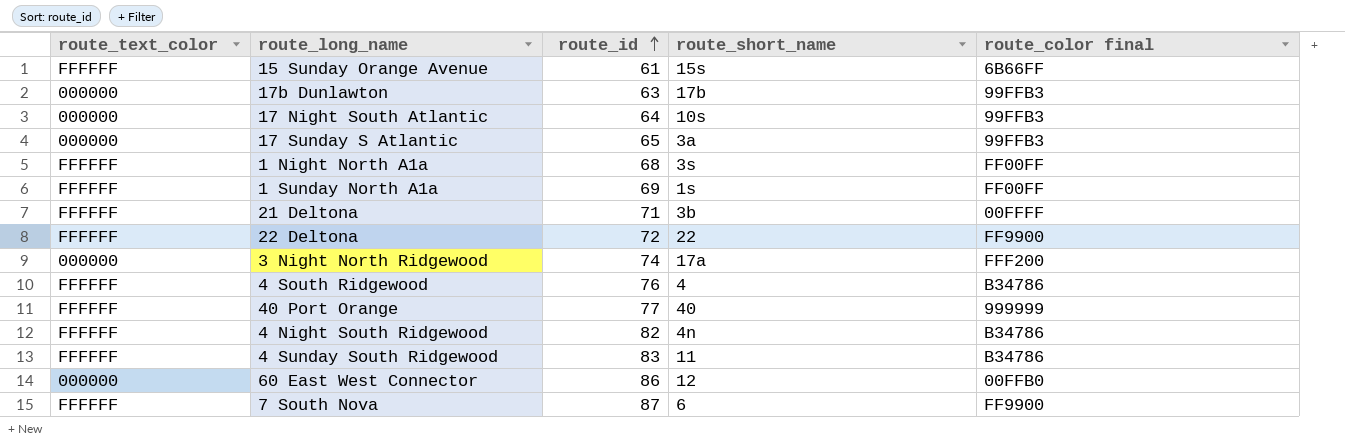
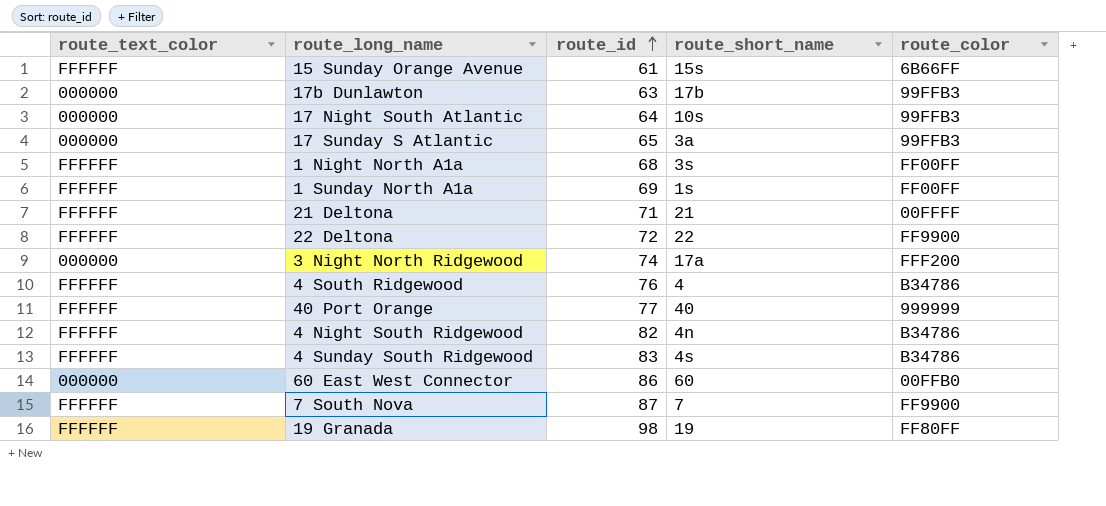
column name: route_color final -> route_color
21 Deltona | route_short_name: 3b -> 21
4 Sunday South Ridgewood | route_short_name: 11 -> 4s
60 East West Connector | route_short_name: 12 -> 60
7 South Nova | route_short_name: 6 -> 7
row 19 Granada: none -> FFFFFF | 98 | 19 | FF80FF

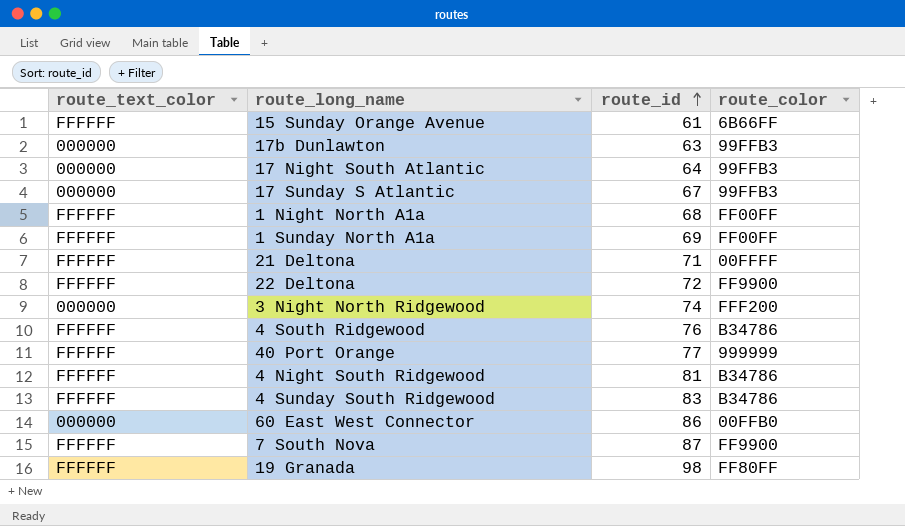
column route_short_name | position: 4 -> none
17 Sunday S Atlantic | route_id: 65 -> 67
4 Night South Ridgewood | route_id: 82 -> 81

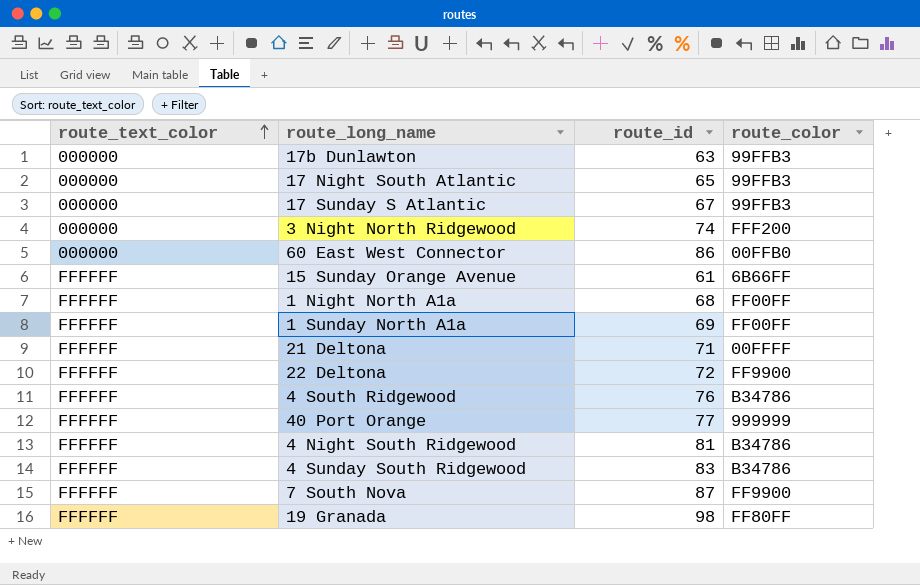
row order: route_id ascending -> route_text_color ascending
17 Night South Atlantic | route_id: 64 -> 65

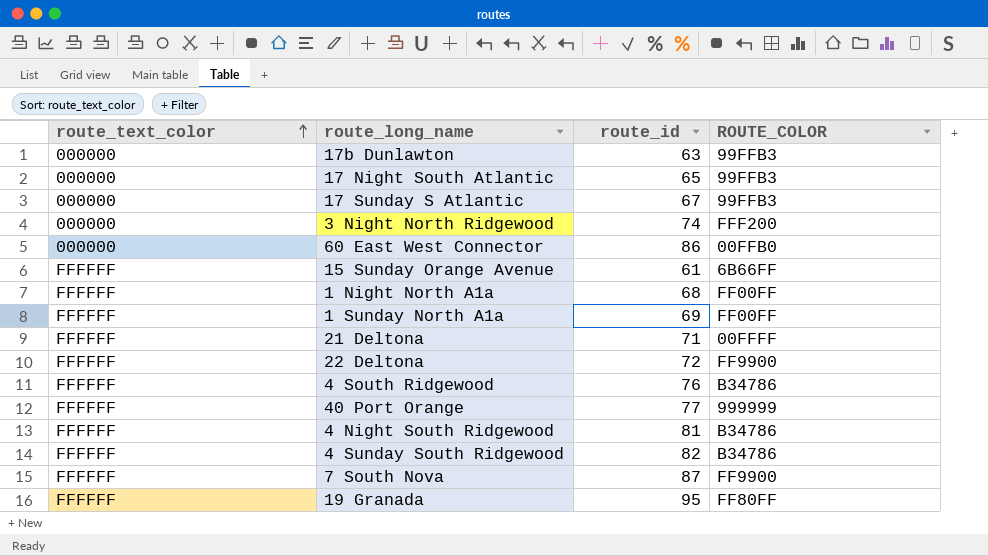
column name: route_color -> ROUTE_COLOR
4 Sunday South Ridgewood | route_id: 83 -> 82
19 Granada | route_id: 98 -> 95

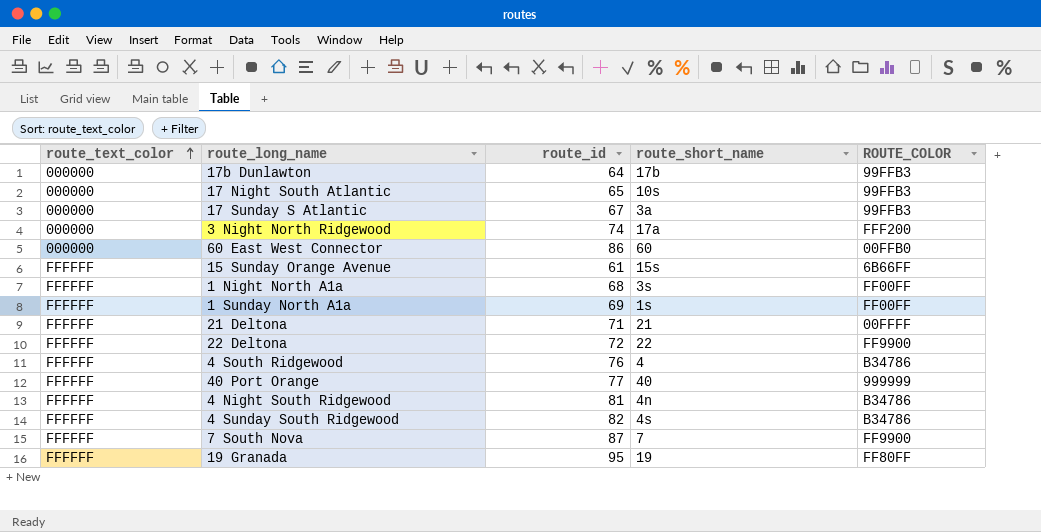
column route_short_name | position: none -> 4
17b Dunlawton | route_id: 63 -> 64

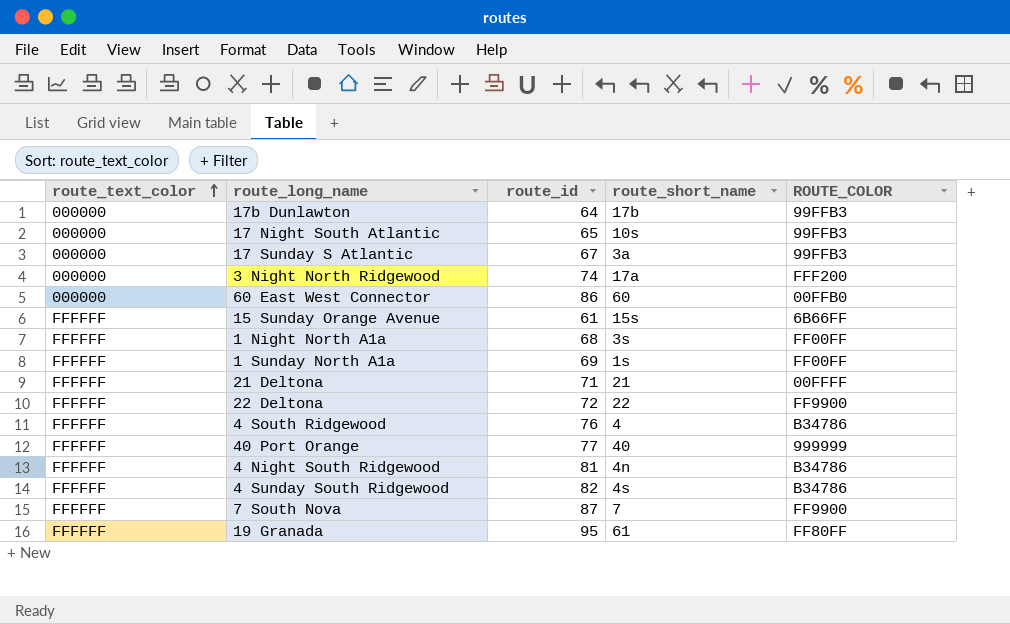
19 Granada | route_short_name: 19 -> 61

